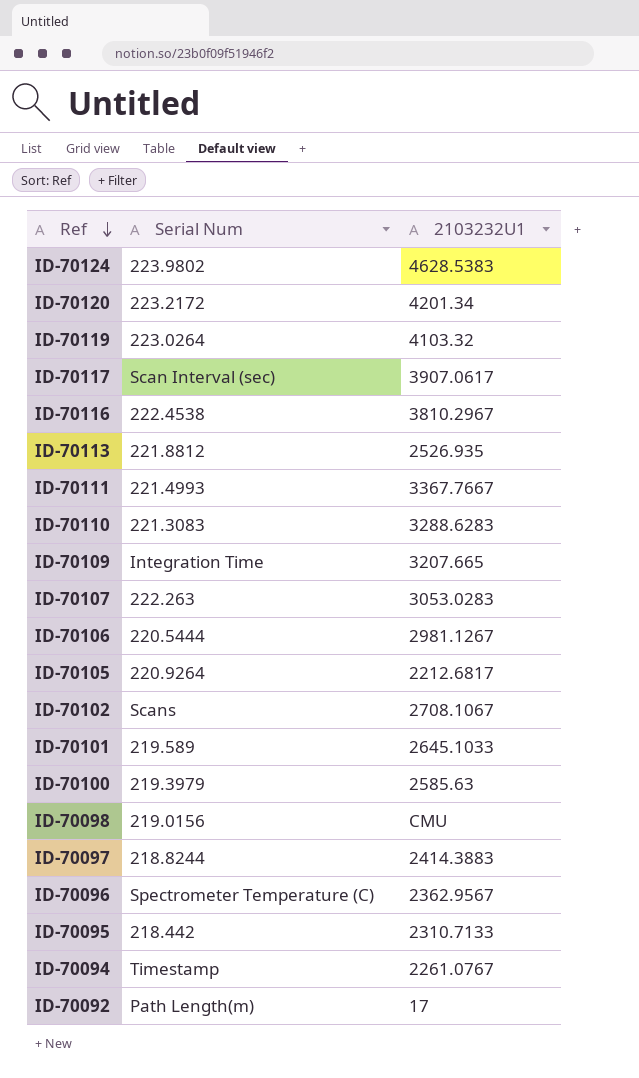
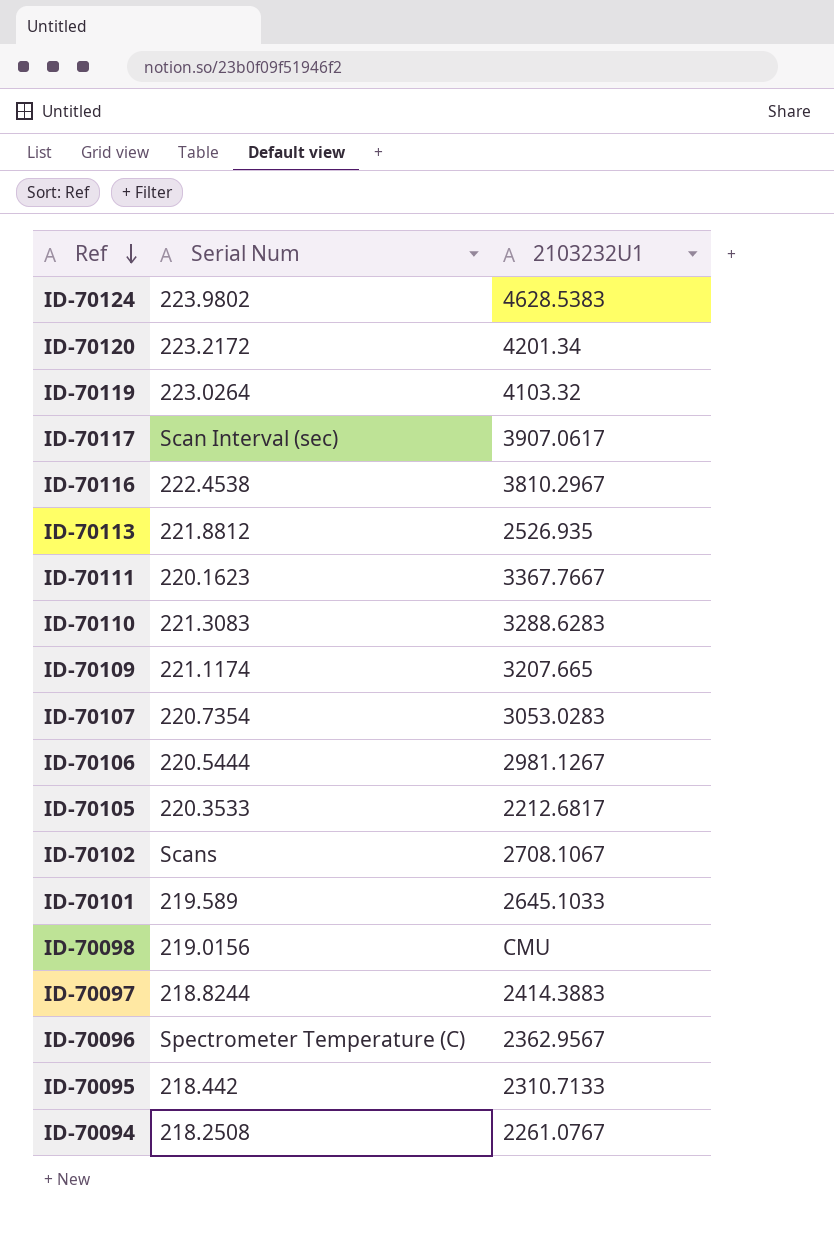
row ID-70100: 219.3979 | 2585.63 -> none
row ID-70092: Path Length(m) | 17 -> none
ID-70111 | Serial Num: 221.4993 -> 220.1623
ID-70109 | Serial Num: Integration Time -> 221.1174
ID-70107 | Serial Num: 222.263 -> 220.7354
ID-70105 | Serial Num: 220.9264 -> 220.3533
ID-70094 | Serial Num: Timestamp -> 218.2508

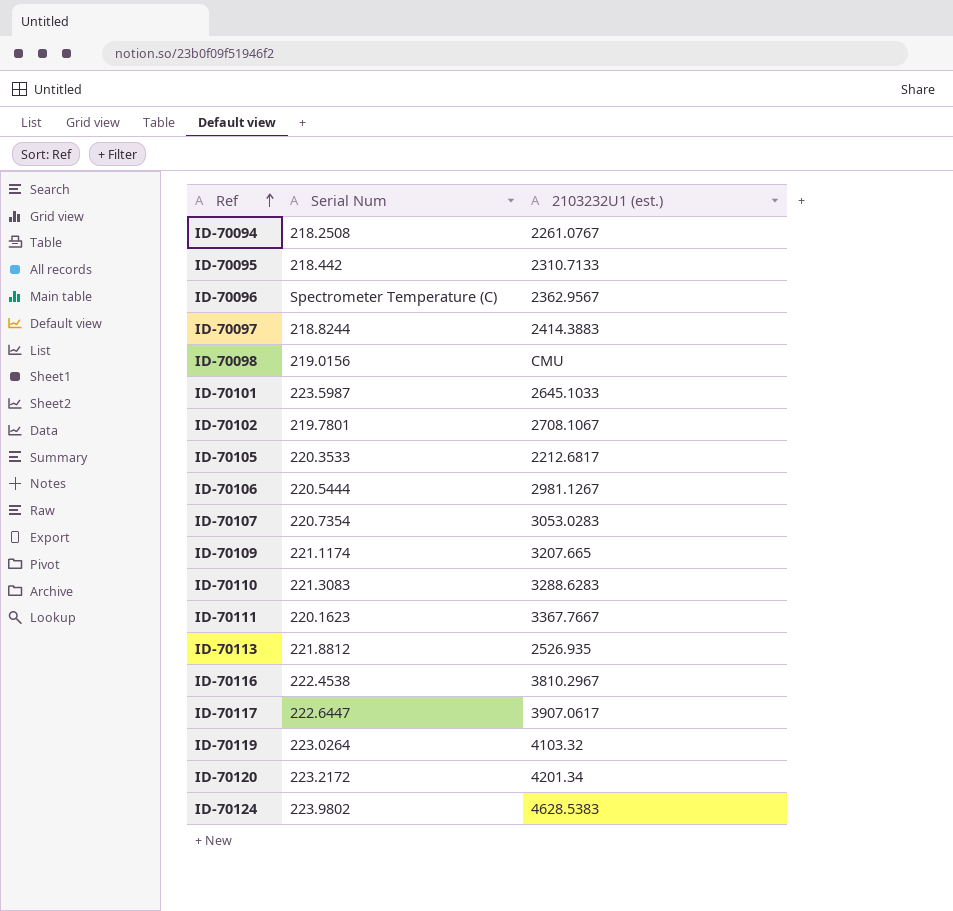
row order: Ref descending -> Ref ascending
column name: 2103232U1 -> 2103232U1 (est.)
ID-70101 | Serial Num: 219.589 -> 223.5987
ID-70102 | Serial Num: Scans -> 219.7801
ID-70117 | Serial Num: Scan Interval (sec) -> 222.6447

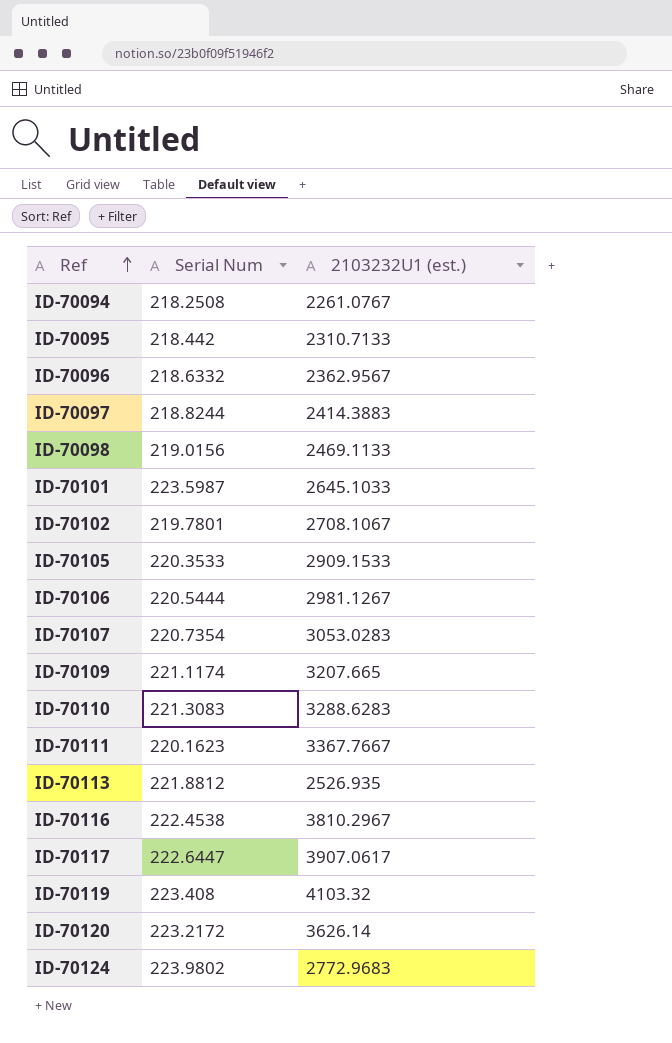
ID-70096 | Serial Num: Spectrometer Temperature (C) -> 218.6332
ID-70098 | 2103232U1 (est.): CMU -> 2469.1133
ID-70105 | 2103232U1 (est.): 2212.6817 -> 2909.1533
ID-70119 | Serial Num: 223.0264 -> 223.408
ID-70120 | 2103232U1 (est.): 4201.34 -> 3626.14
ID-70124 | 2103232U1 (est.): 4628.5383 -> 2772.9683

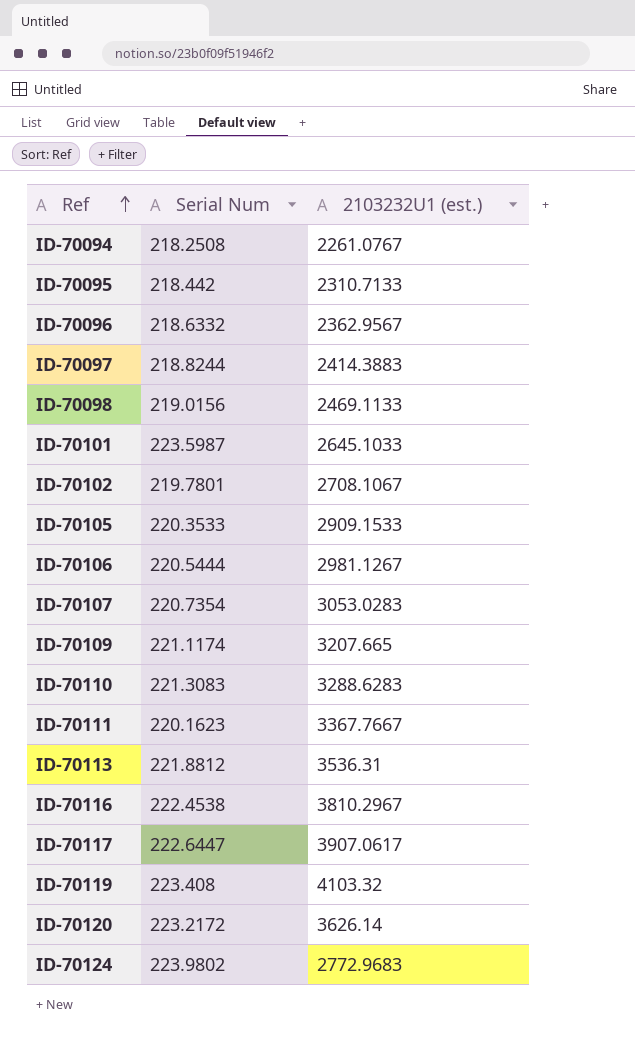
ID-70113 | 2103232U1 (est.): 2526.935 -> 3536.31

